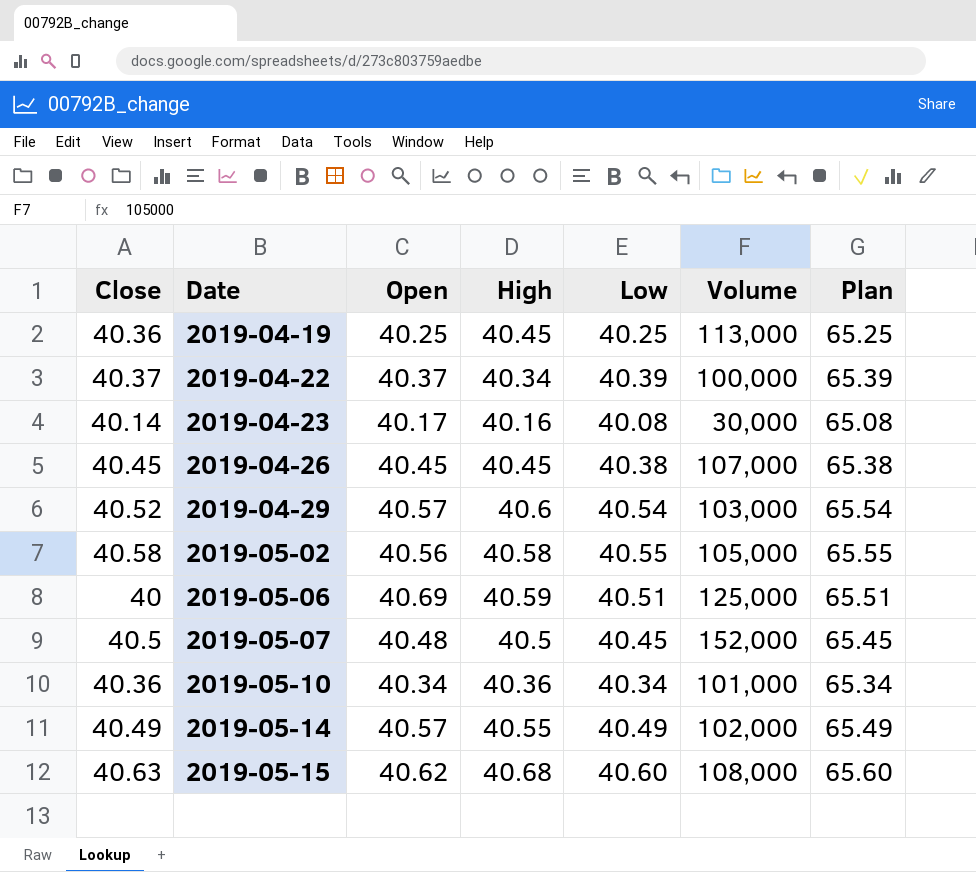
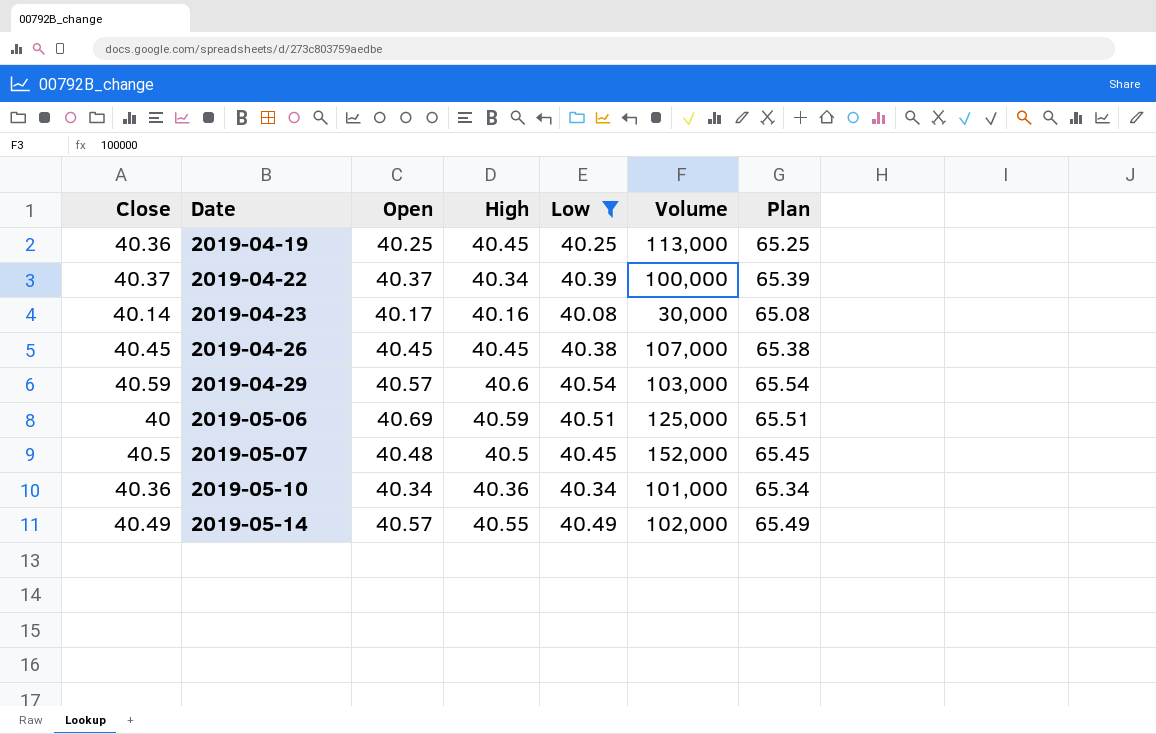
filter: none -> Low <= 40.54
2019-04-29 | Close: 40.52 -> 40.59

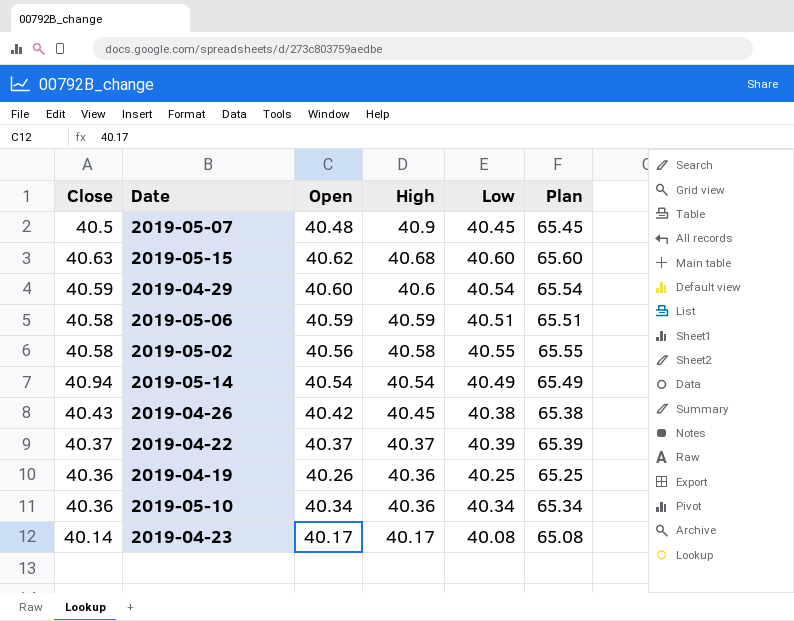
filter: Low <= 40.54 -> none
row order: Date ascending -> High descending
column Volume | position: 6 -> none
2019-05-07 | High: 40.5 -> 40.9
2019-04-29 | Open: 40.57 -> 40.60
2019-05-06 | Close: 40 -> 40.58
2019-05-06 | Open: 40.69 -> 40.59
2019-05-14 | Close: 40.49 -> 40.94
2019-05-14 | Open: 40.57 -> 40.54
2019-05-14 | High: 40.55 -> 40.54
2019-04-26 | Close: 40.45 -> 40.43
2019-04-26 | Open: 40.45 -> 40.42
2019-04-22 | High: 40.34 -> 40.37
2019-04-19 | Open: 40.25 -> 40.26
2019-04-19 | High: 40.45 -> 40.36
2019-04-23 | High: 40.16 -> 40.17

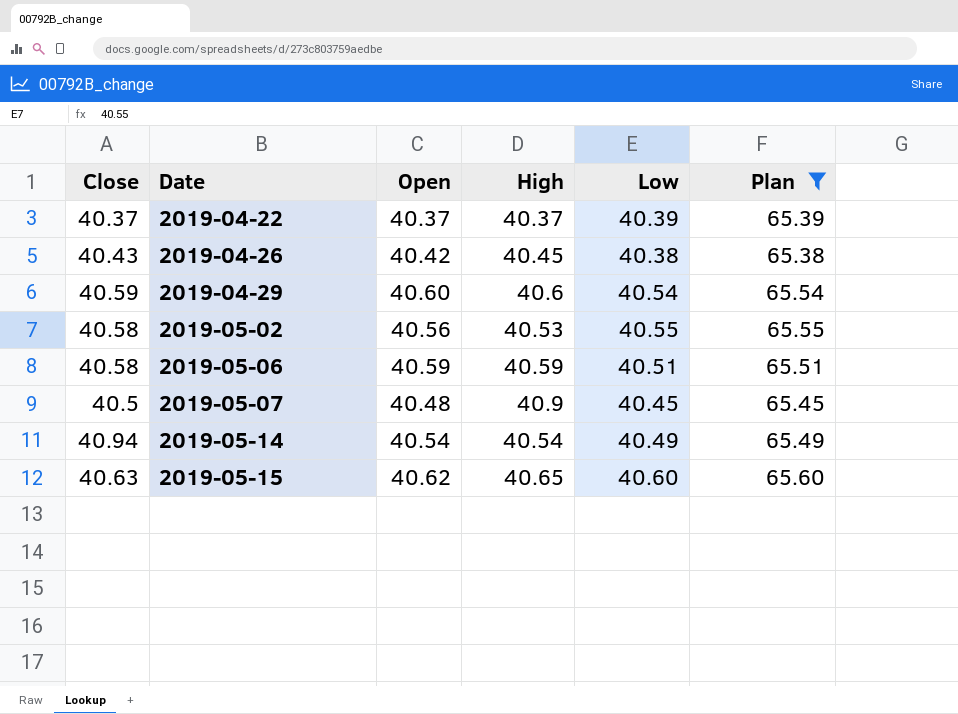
filter: none -> Plan >= 65.38
row order: High descending -> Date ascending
2019-05-02 | High: 40.58 -> 40.53
2019-05-15 | High: 40.68 -> 40.65

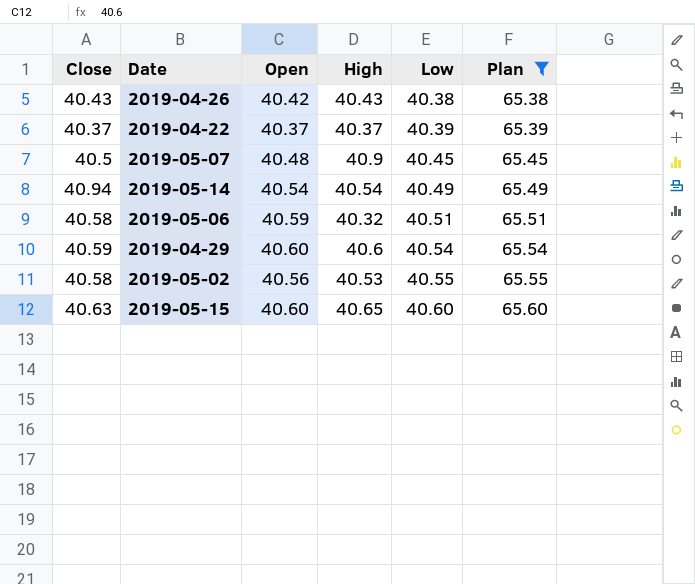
row order: Date ascending -> Low ascending
2019-04-26 | High: 40.45 -> 40.43
2019-05-06 | High: 40.59 -> 40.32
2019-05-15 | Open: 40.62 -> 40.60

